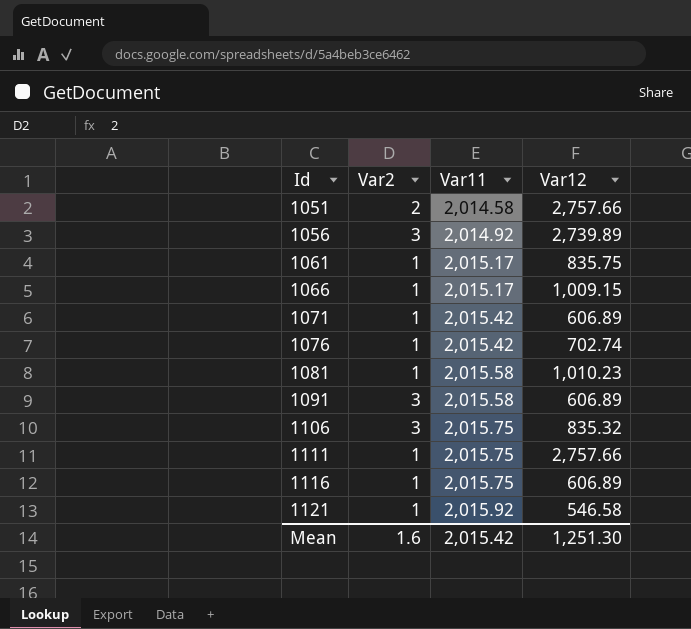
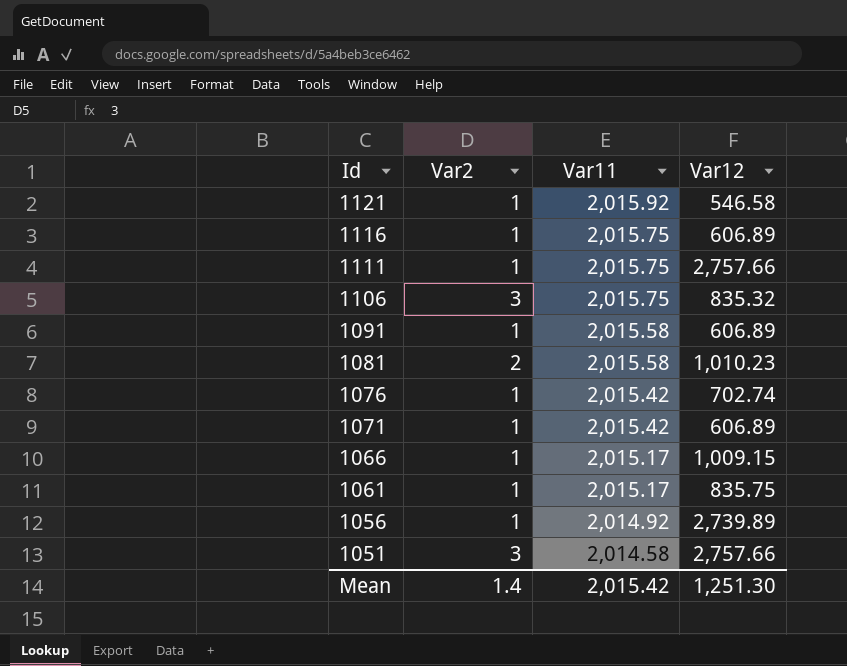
row order: Id ascending -> Id descending
1091 | Var2: 3 -> 1
1081 | Var2: 1 -> 2
1056 | Var2: 3 -> 1
1051 | Var2: 2 -> 3
Mean | Var2: 1.6 -> 1.4

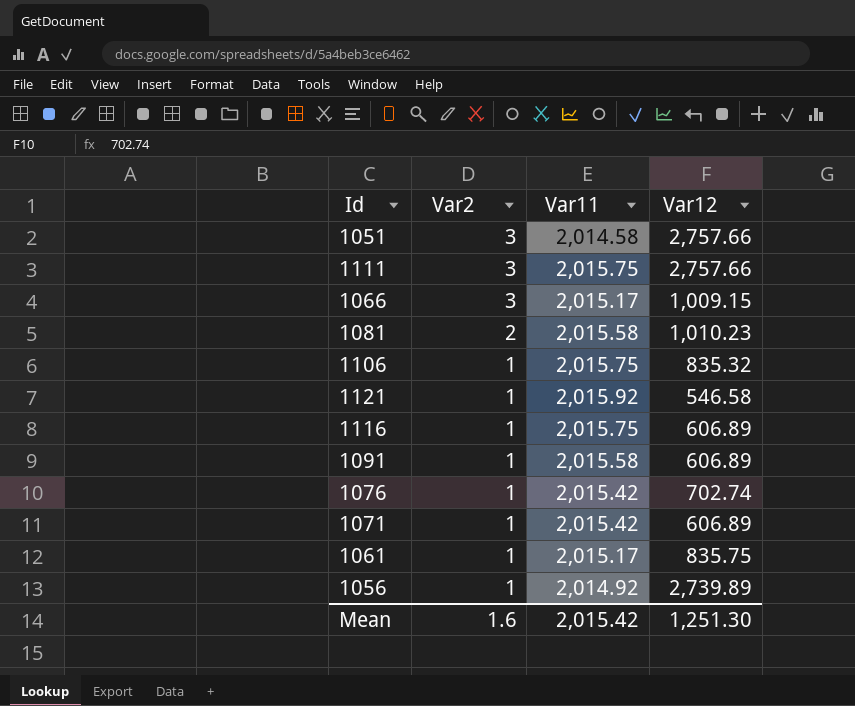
row order: Id descending -> Var2 descending
1111 | Var2: 1 -> 3
1066 | Var2: 1 -> 3
1106 | Var2: 3 -> 1
Mean | Var2: 1.4 -> 1.6

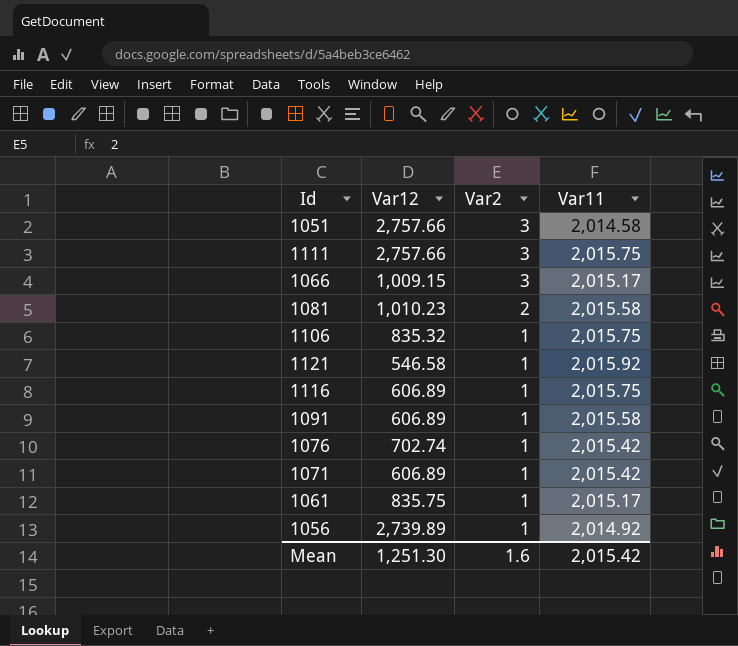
column Var12 | position: 4 -> 2

